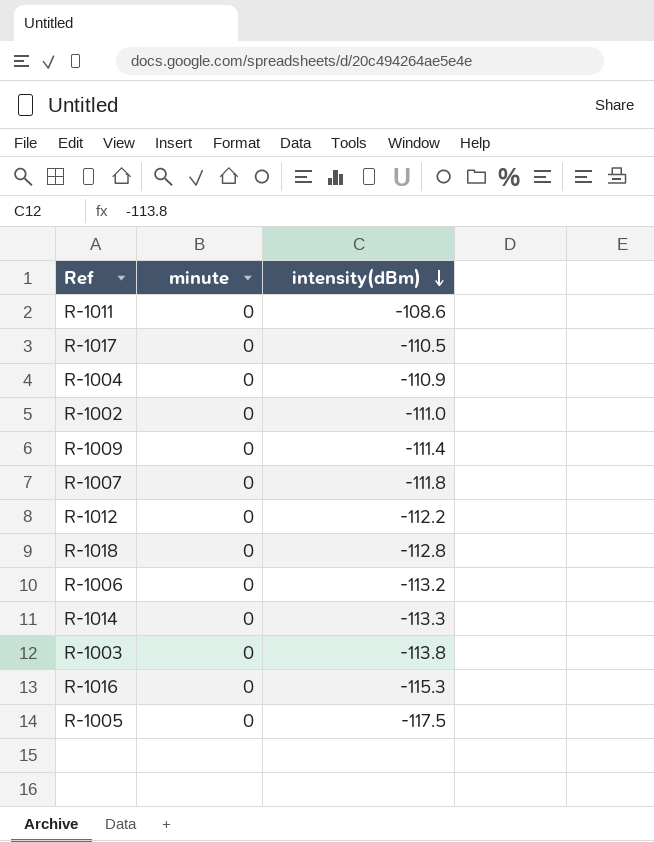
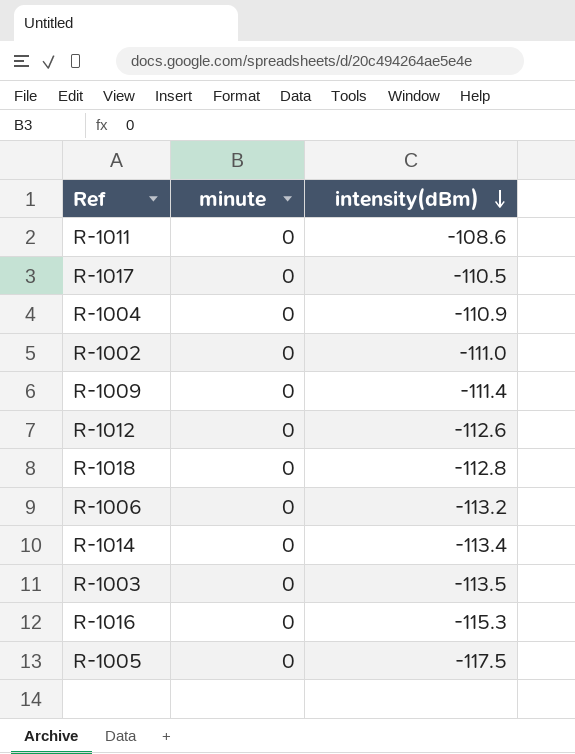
row R-1007: 0 | -111.8 -> none
R-1012 | intensity(dBm): -112.2 -> -112.6
R-1014 | intensity(dBm): -113.3 -> -113.4
R-1003 | intensity(dBm): -113.8 -> -113.5

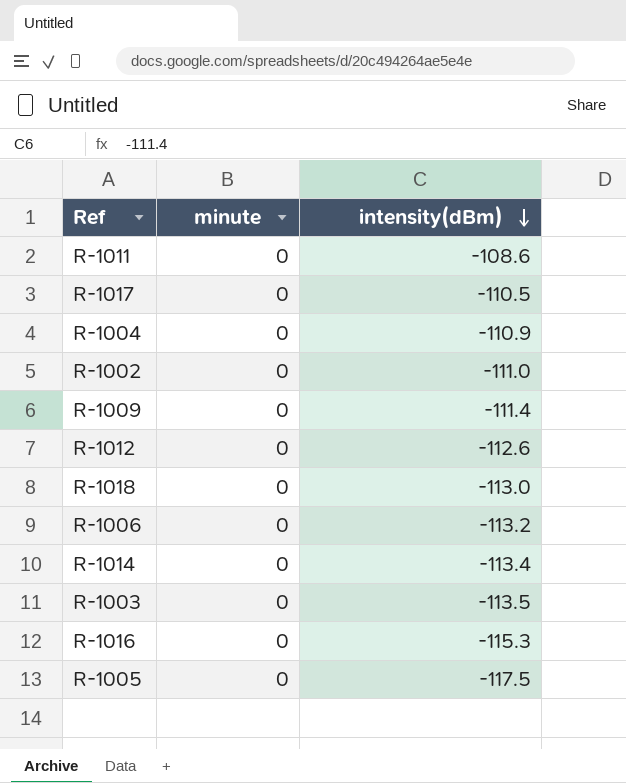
R-1018 | intensity(dBm): -112.8 -> -113.0

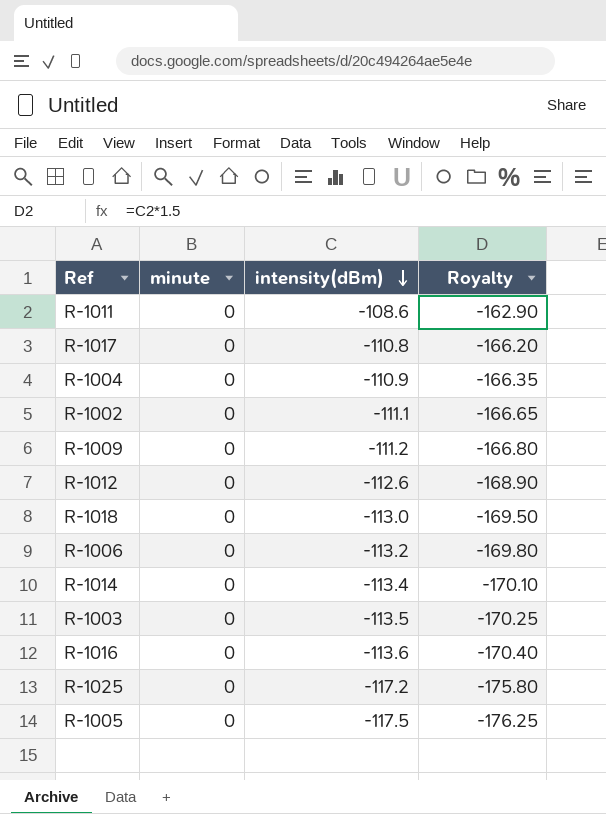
column Royalty | formula: none -> [intensity(dBm)] * 1.5
R-1017 | intensity(dBm): -110.5 -> -110.8
R-1002 | intensity(dBm): -111.0 -> -111.1
R-1009 | intensity(dBm): -111.4 -> -111.2
R-1016 | intensity(dBm): -115.3 -> -113.6
row R-1025: none -> 0 | -117.2 | -175.80

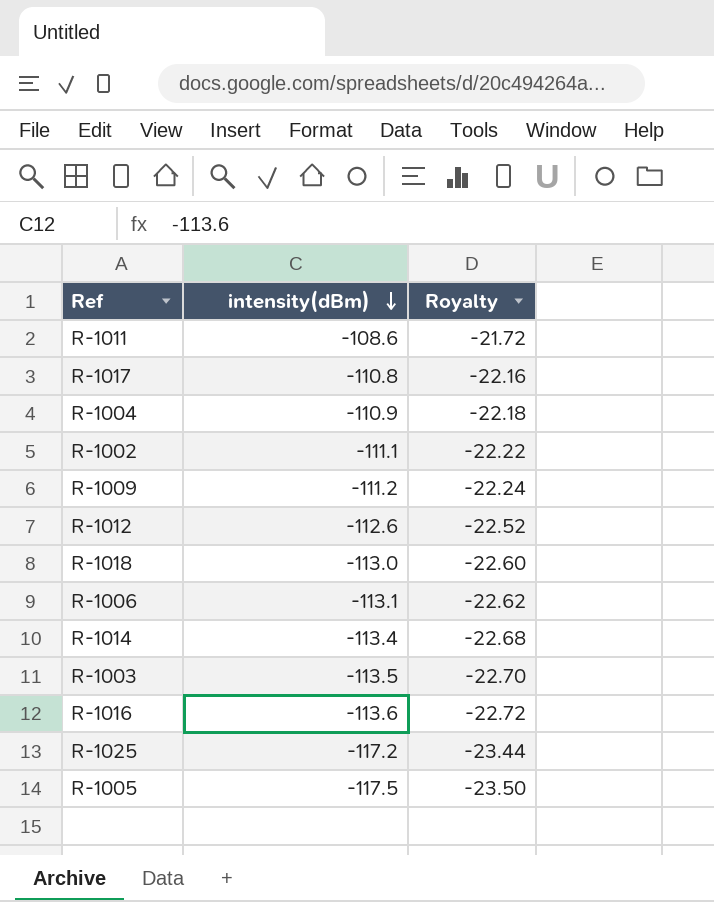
column minute | position: 2 -> none
column Royalty | formula: [intensity(dBm)] * 1.5 -> [intensity(dBm)] * 0.2
R-1006 | intensity(dBm): -113.2 -> -113.1

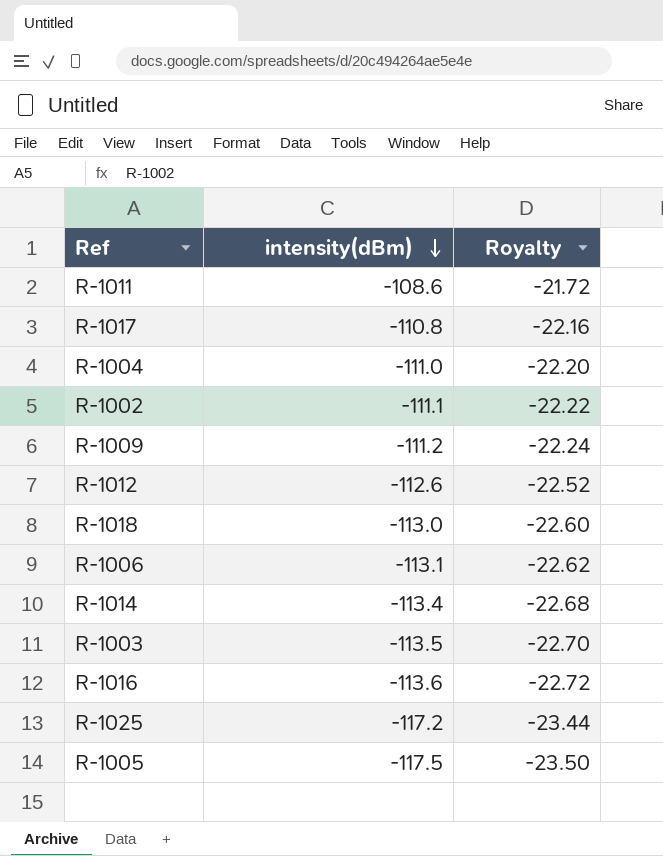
R-1004 | intensity(dBm): -110.9 -> -111.0
R-1004 | Royalty: -22.18 -> -22.20

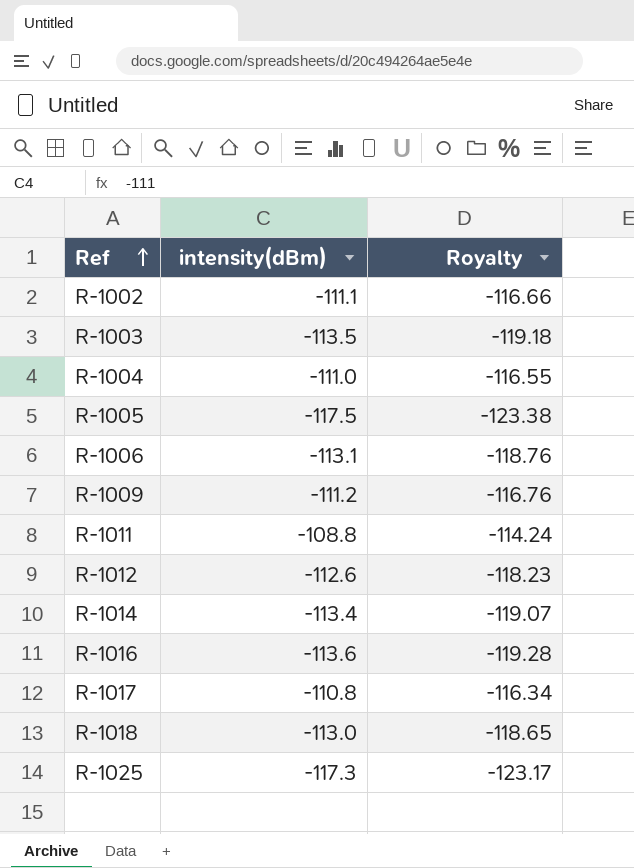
row order: intensity(dBm) descending -> Ref ascending
column Royalty | formula: [intensity(dBm)] * 0.2 -> [intensity(dBm)] * 1.05
R-1011 | intensity(dBm): -108.6 -> -108.8
R-1025 | intensity(dBm): -117.2 -> -117.3

